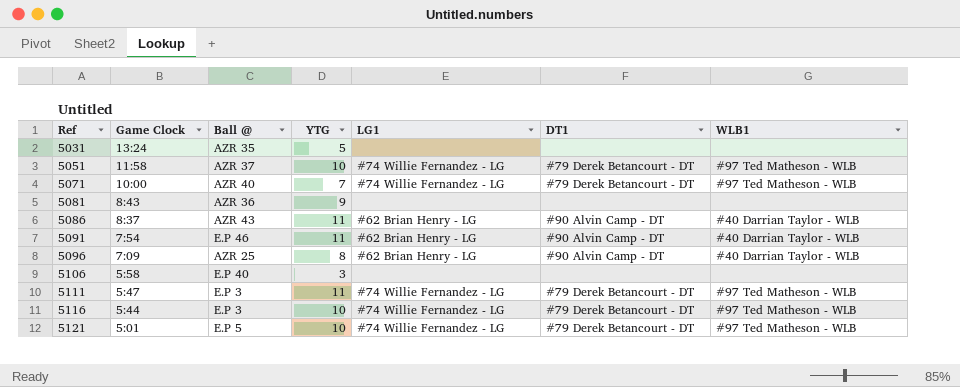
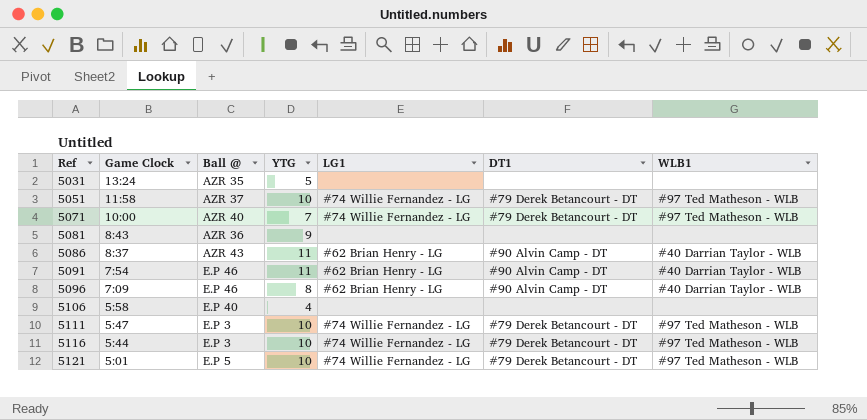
5096 | Ball @: AZR 25 -> E.P 46
5106 | YTG: 3 -> 4
5111 | YTG: 11 -> 10

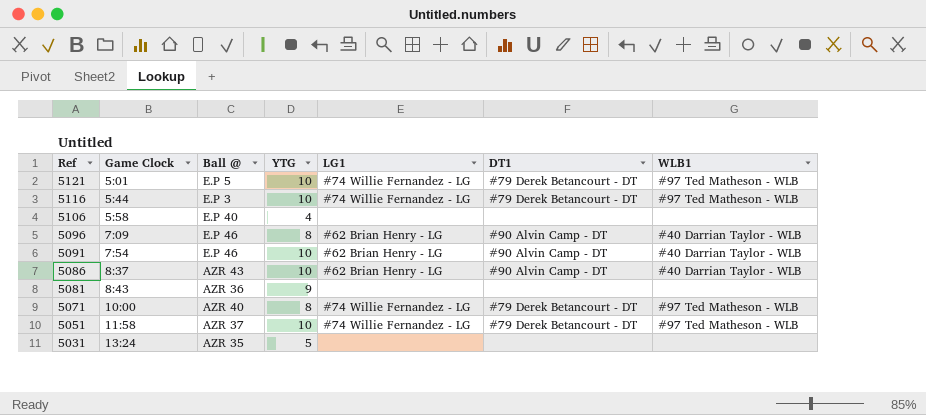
row order: Ref ascending -> Ref descending
row 5111: 5:47 | E.P 3 | 10 | #74 Willie Fernandez - LG | #79 Derek Betancourt - DT | #97 Ted Matheson - WLB -> none
5091 | YTG: 11 -> 10
5086 | YTG: 11 -> 10
5071 | YTG: 7 -> 8

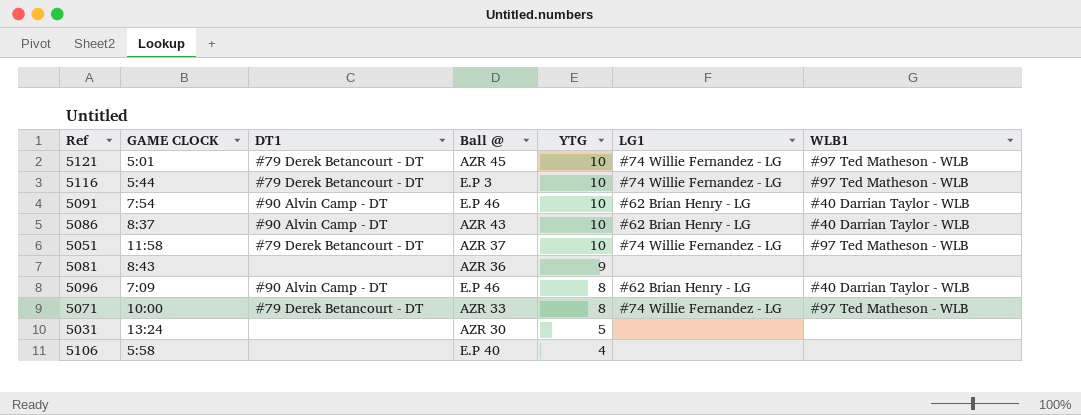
row order: Ref descending -> YTG descending
column name: Game Clock -> GAME CLOCK
column DT1 | position: 6 -> 3
5121 | Ball @: E.P 5 -> AZR 45
5071 | Ball @: AZR 40 -> AZR 33
5031 | Ball @: AZR 35 -> AZR 30

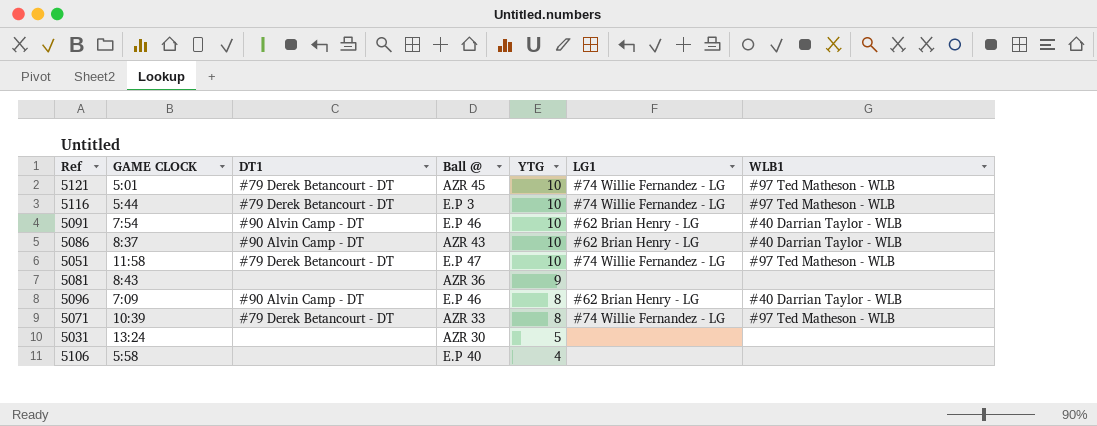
5051 | Ball @: AZR 37 -> E.P 47
5071 | GAME CLOCK: 10:00 -> 10:39

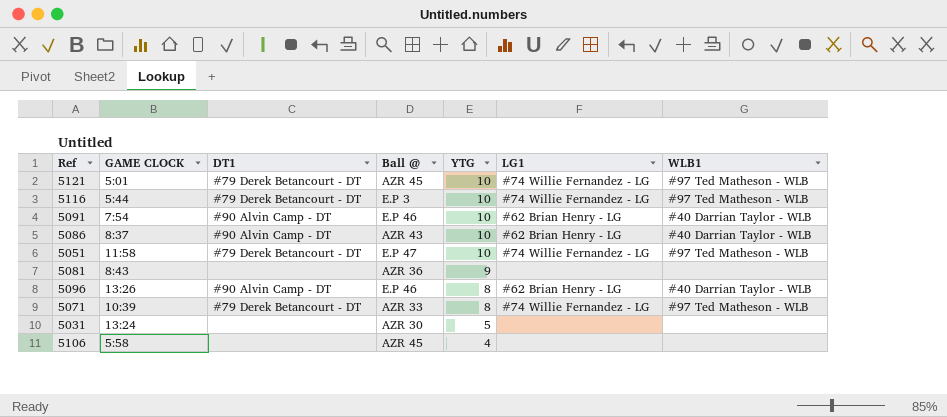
5096 | GAME CLOCK: 7:09 -> 13:26
5106 | Ball @: E.P 40 -> AZR 45

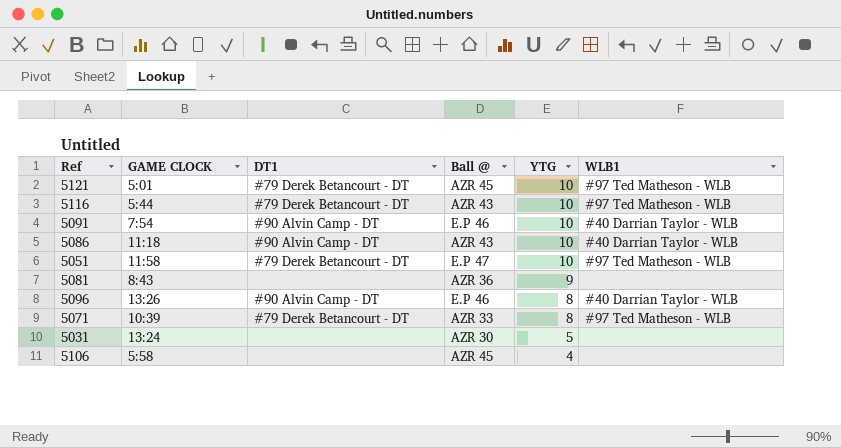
column LG1 | position: 6 -> none
5116 | Ball @: E.P 3 -> AZR 43
5086 | GAME CLOCK: 8:37 -> 11:18

